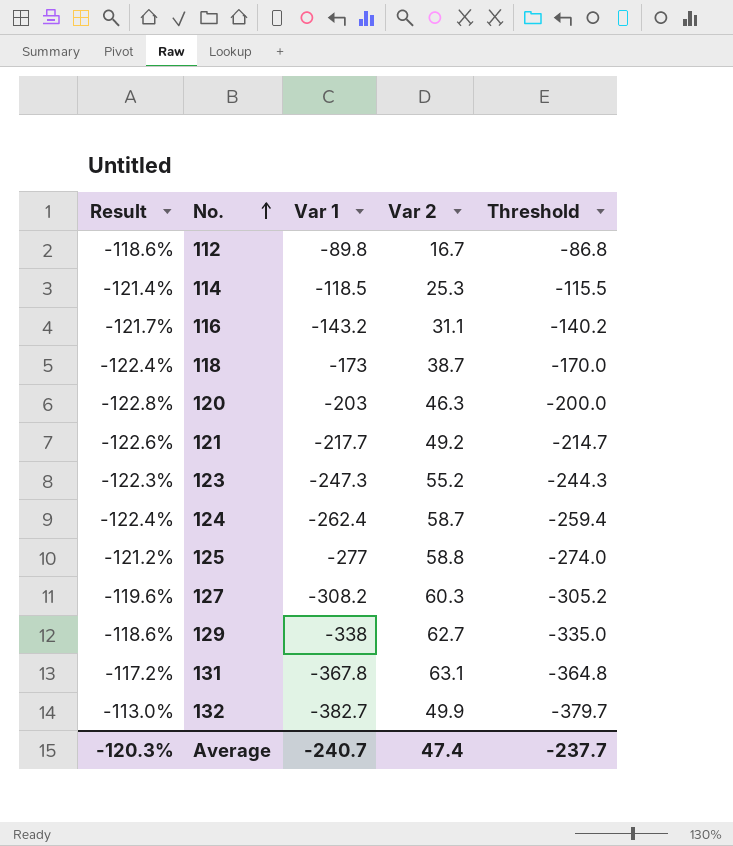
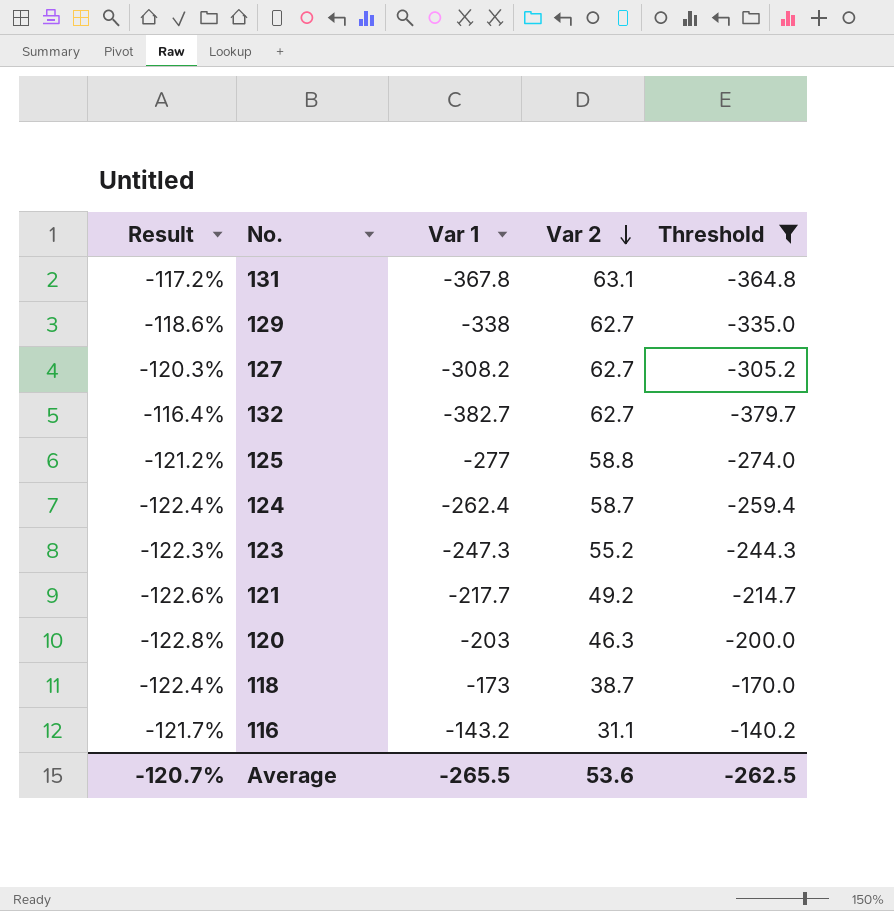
filter: none -> Threshold <= -140.2
row order: No. ascending -> Var 2 descending
127 | Result: -119.6% -> -120.3%
127 | Var 2: 60.3 -> 62.7
132 | Result: -113.0% -> -116.4%
132 | Var 2: 49.9 -> 62.7
Average | Result: -120.3% -> -120.7%
Average | Var 1: -240.7 -> -265.5
Average | Var 2: 47.4 -> 53.6
Average | Threshold: -237.7 -> -262.5

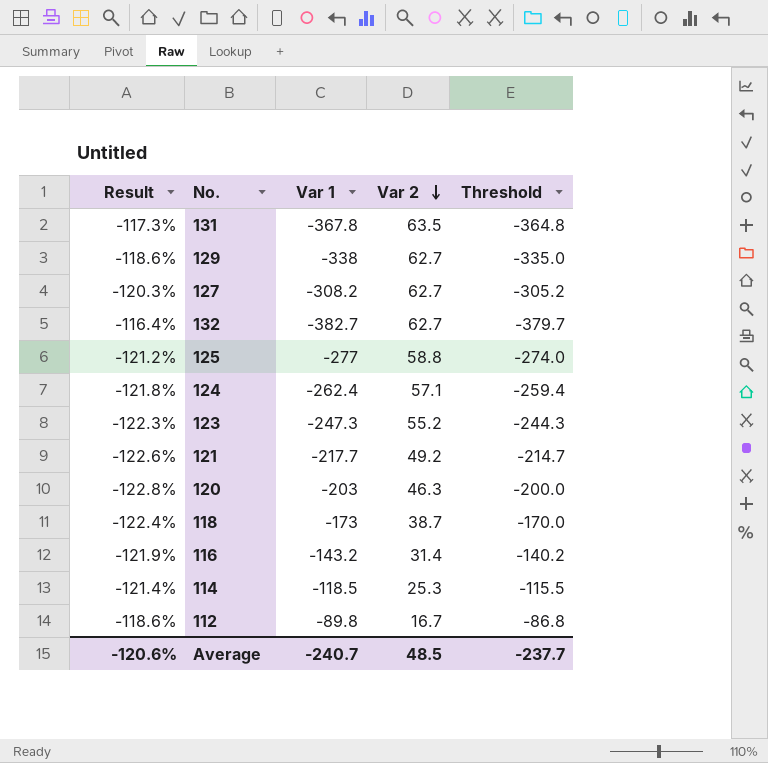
filter: Threshold <= -140.2 -> none
131 | Result: -117.2% -> -117.3%
131 | Var 2: 63.1 -> 63.5
124 | Result: -122.4% -> -121.8%
124 | Var 2: 58.7 -> 57.1
116 | Result: -121.7% -> -121.9%
116 | Var 2: 31.1 -> 31.4
Average | Result: -120.7% -> -120.6%
Average | Var 1: -265.5 -> -240.7
Average | Var 2: 53.6 -> 48.5
Average | Threshold: -262.5 -> -237.7

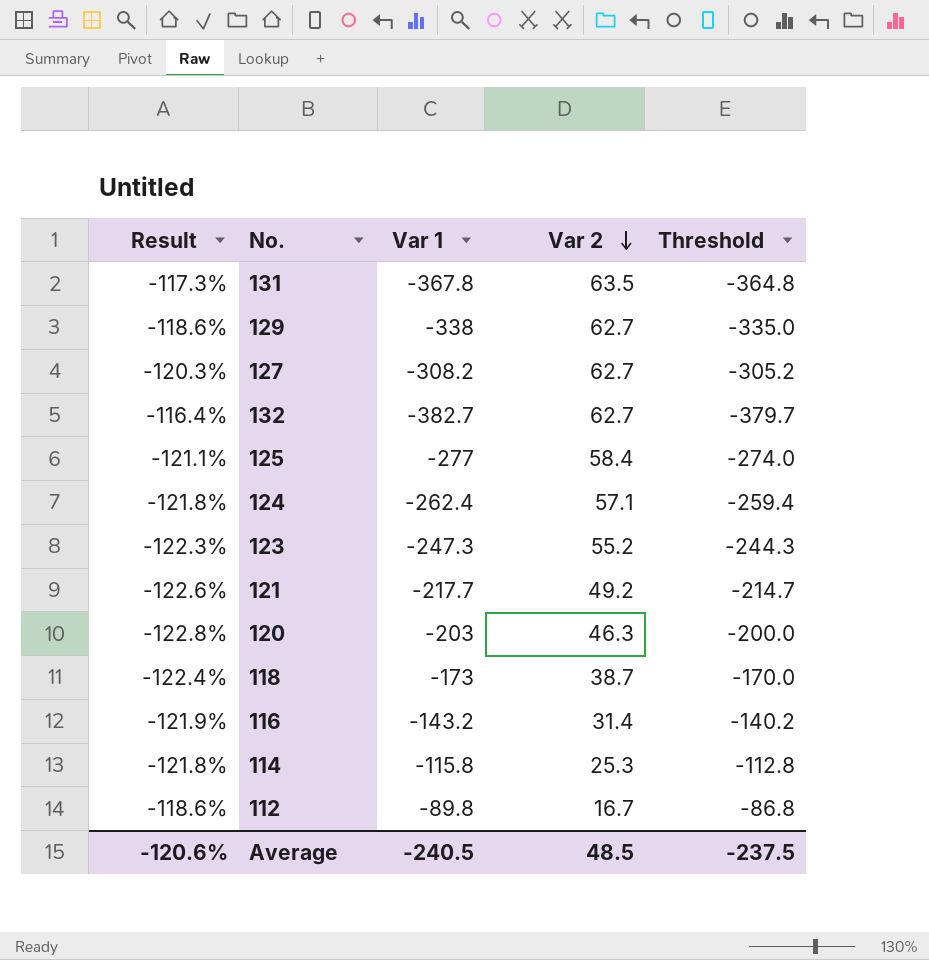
125 | Result: -121.2% -> -121.1%
125 | Var 2: 58.8 -> 58.4
114 | Result: -121.4% -> -121.8%
114 | Var 1: -118.5 -> -115.8
114 | Threshold: -115.5 -> -112.8
Average | Var 1: -240.7 -> -240.5
Average | Threshold: -237.7 -> -237.5

